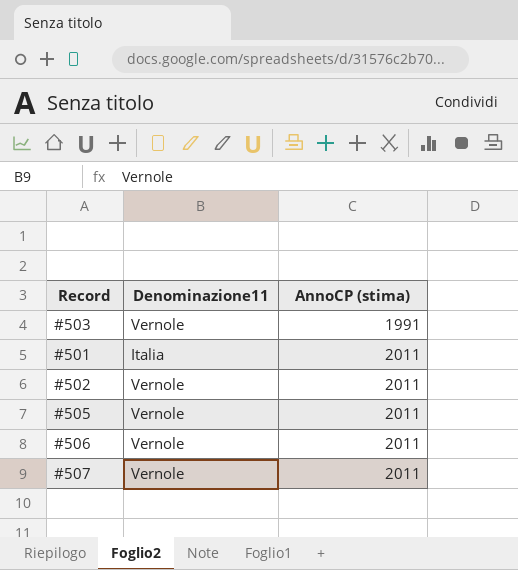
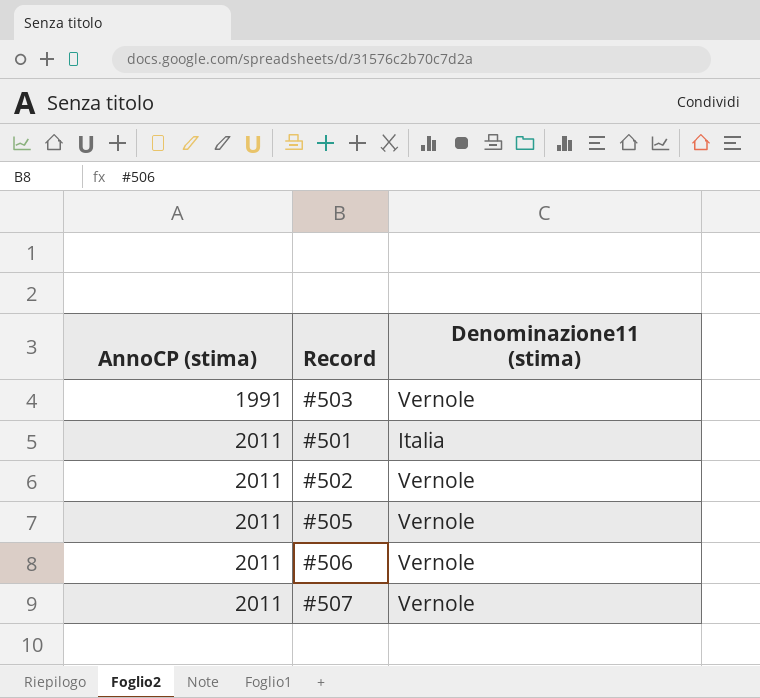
column AnnoCP (stima) | position: 3 -> 1
column name: Denominazione11 -> Denominazione11 (stima)

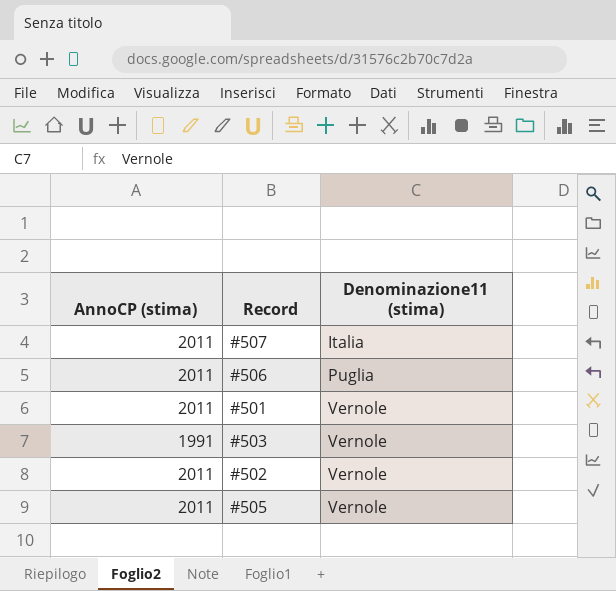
row order: AnnoCP (stima) ascending -> Denominazione11 (stima) ascending
#507 | Denominazione11 (stima): Vernole -> Italia
#506 | Denominazione11 (stima): Vernole -> Puglia
#501 | Denominazione11 (stima): Italia -> Vernole

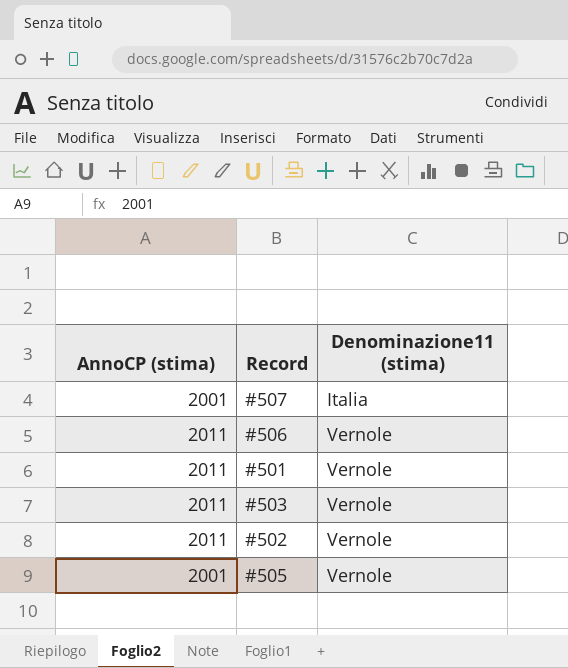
#507 | AnnoCP (stima): 2011 -> 2001
#506 | Denominazione11 (stima): Puglia -> Vernole
#503 | AnnoCP (stima): 1991 -> 2011
#505 | AnnoCP (stima): 2011 -> 2001

